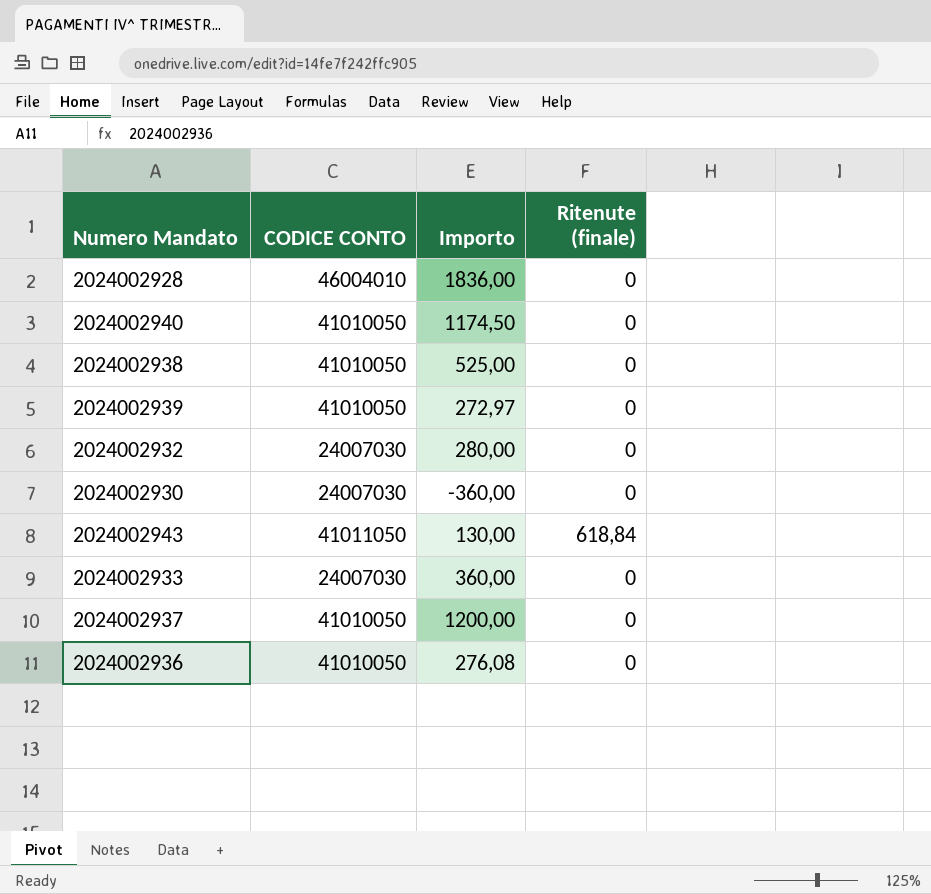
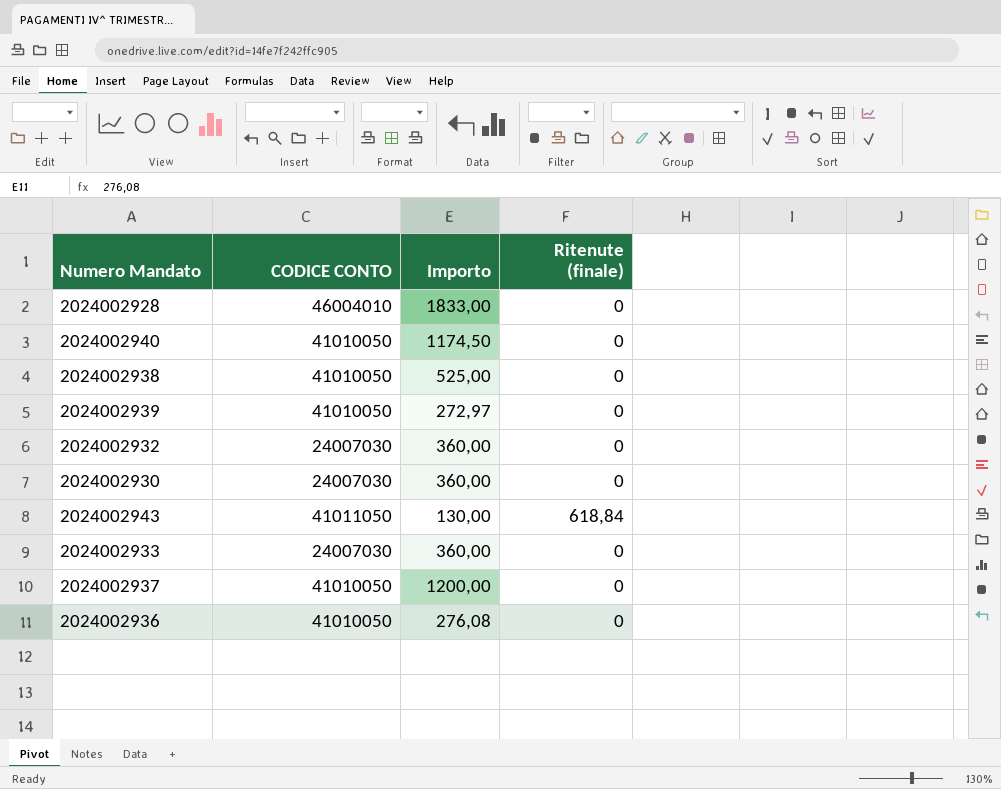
2024002928 | Importo: 1836,00 -> 1833,00
2024002932 | Importo: 280,00 -> 360,00
2024002930 | Importo: -360,00 -> 360,00

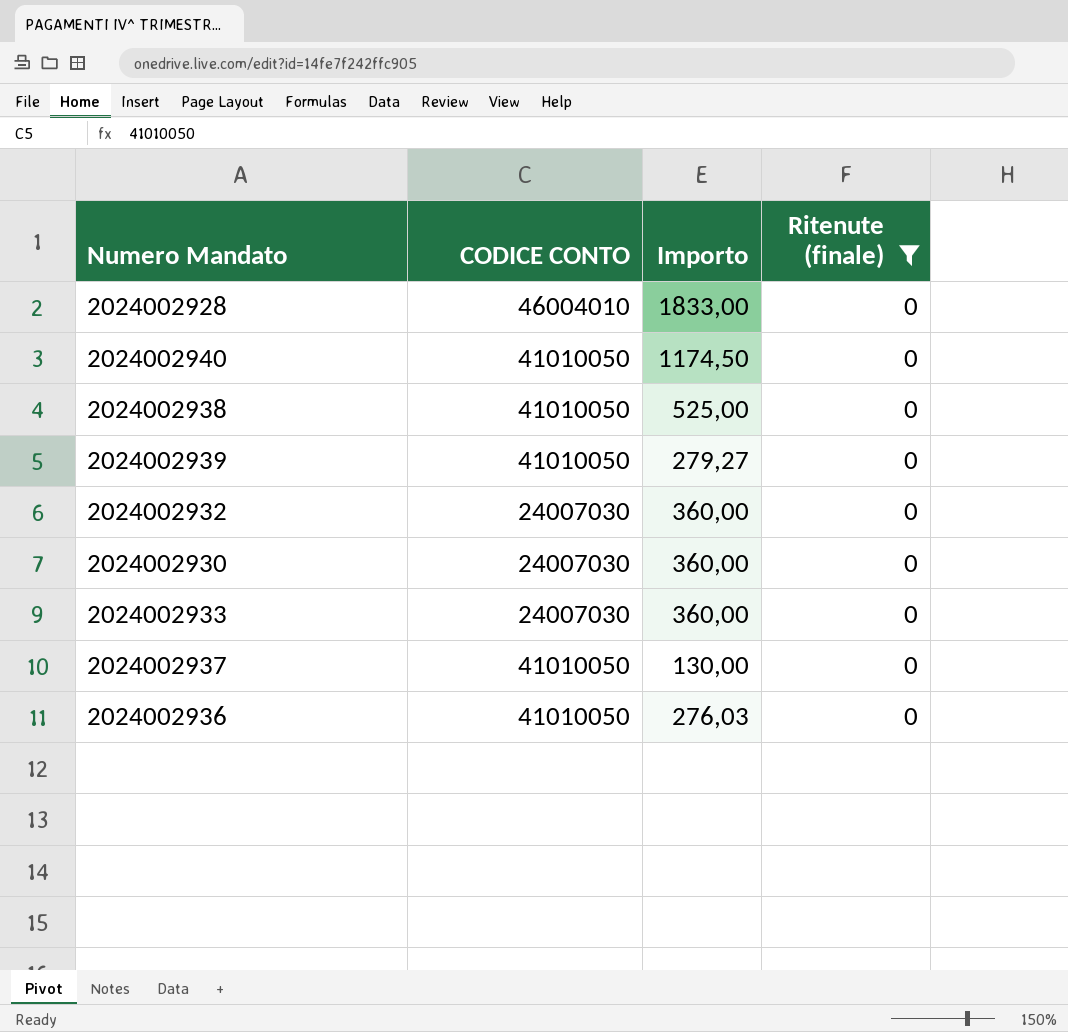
filter: none -> Ritenute (finale) = 0
2024002939 | Importo: 272,97 -> 279,27
2024002937 | Importo: 1200,00 -> 130,00
2024002936 | Importo: 276,08 -> 276,03

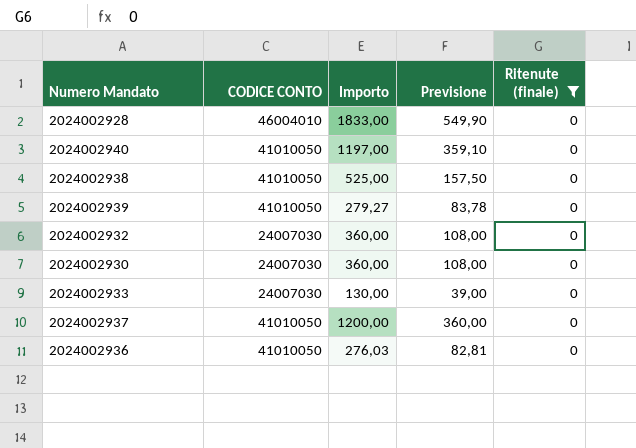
column Previsione | formula: none -> [Importo] * 0,3
2024002940 | Importo: 1174,50 -> 1197,00
2024002933 | Importo: 360,00 -> 130,00
2024002937 | Importo: 130,00 -> 1200,00

